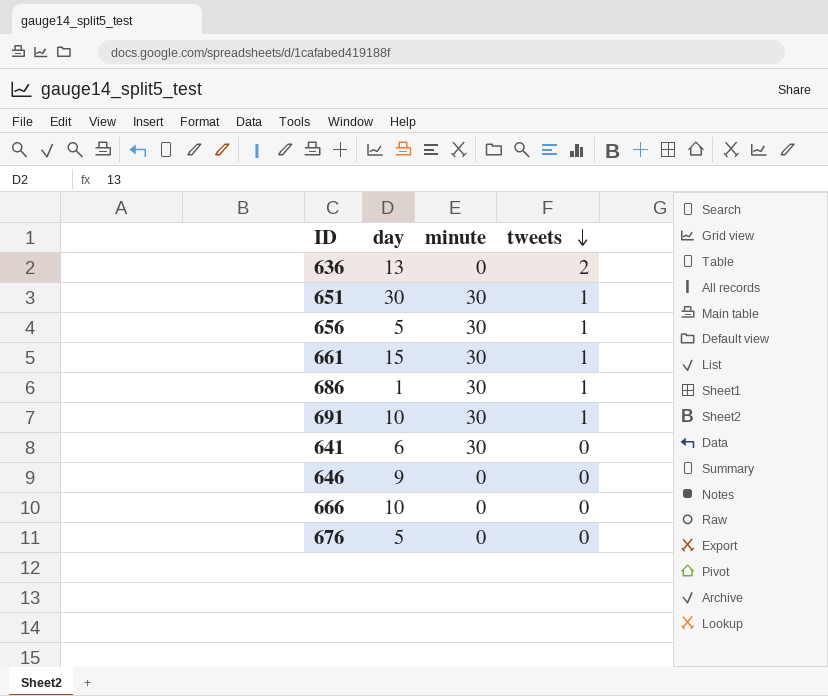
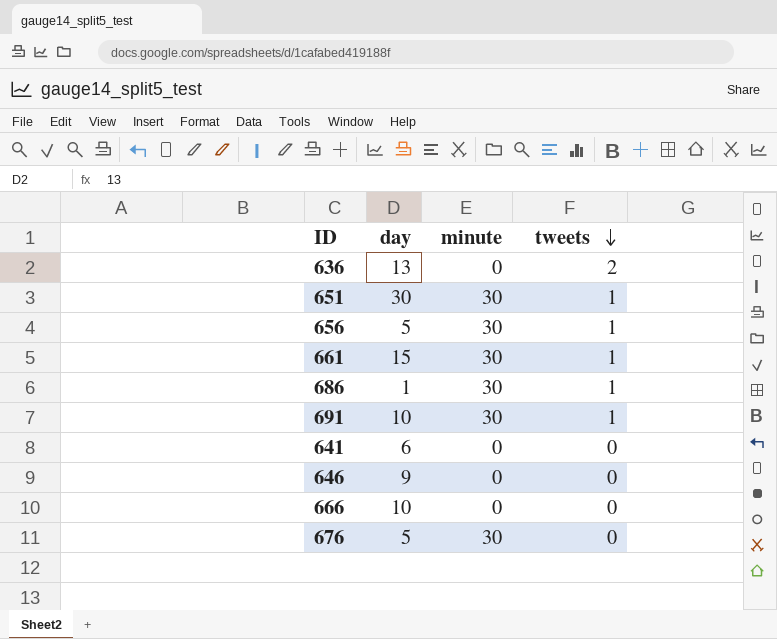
641 | minute: 30 -> 0
676 | minute: 0 -> 30

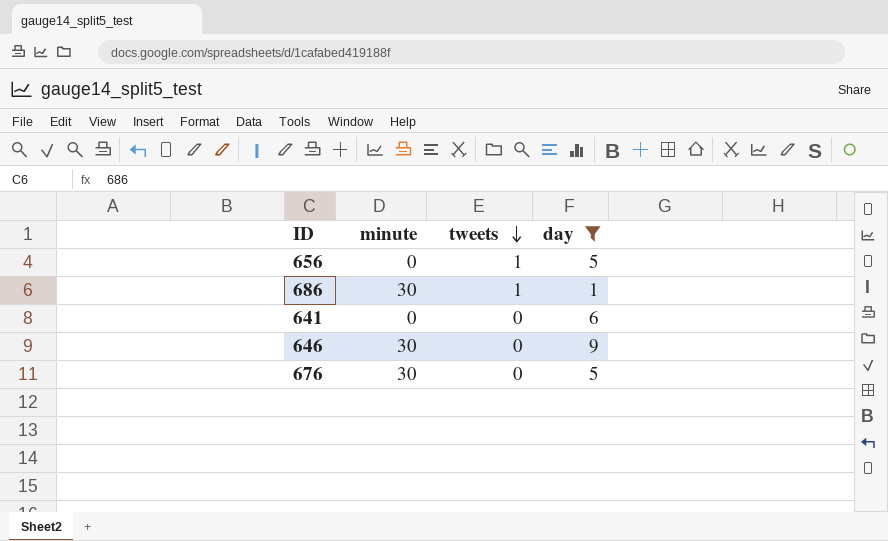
filter: none -> day <= 9
column day | position: 2 -> 4
656 | minute: 30 -> 0
646 | minute: 0 -> 30

